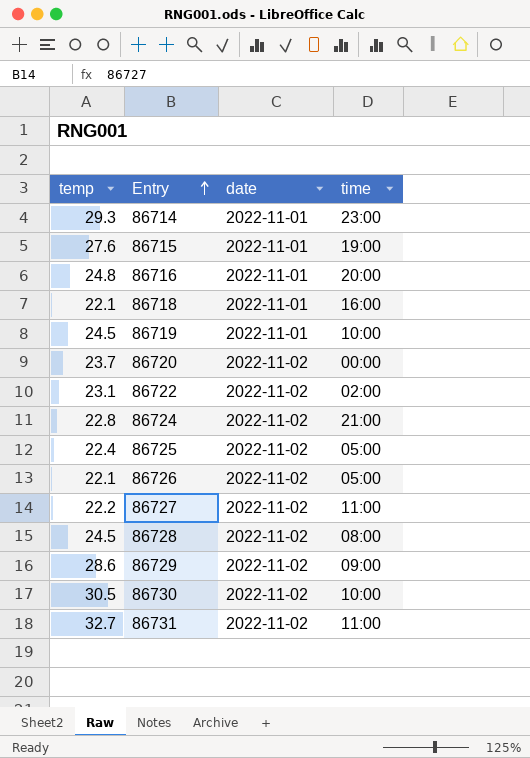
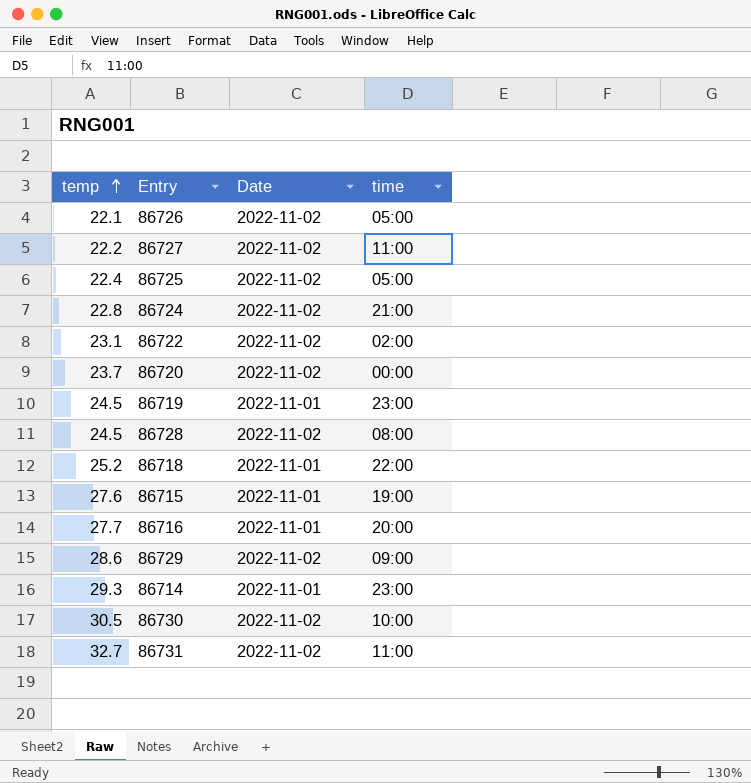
row order: Entry ascending -> temp ascending
column name: date -> Date
86719 | time: 10:00 -> 23:00
86718 | temp: 22.1 -> 25.2
86718 | time: 16:00 -> 22:00
86716 | temp: 24.8 -> 27.7

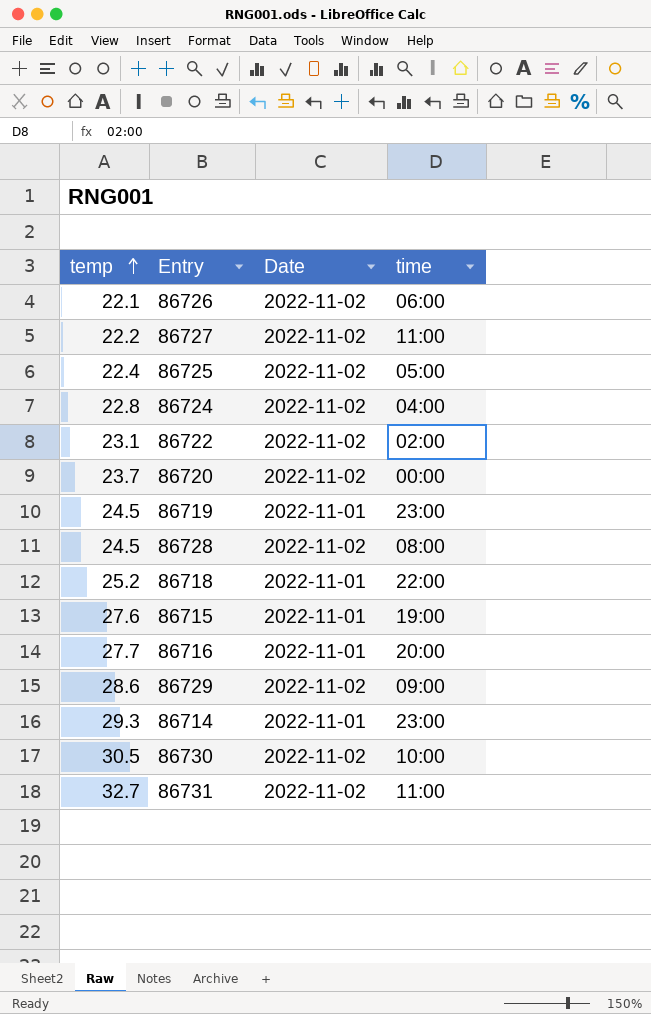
86726 | time: 05:00 -> 06:00
86724 | time: 21:00 -> 04:00

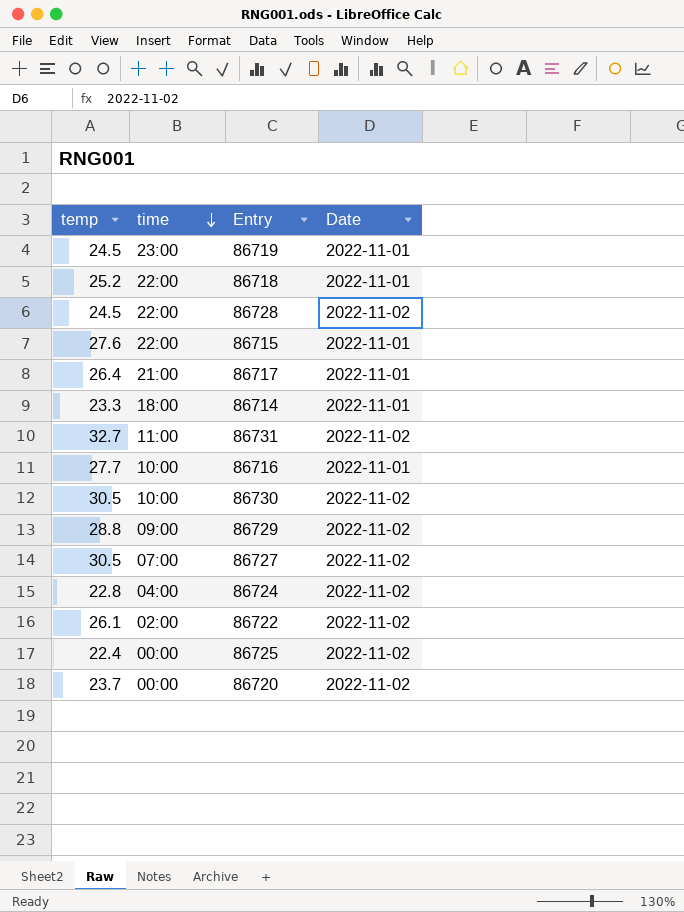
row order: temp ascending -> time descending
column time | position: 4 -> 2
row 86726: 22.1 | 2022-11-02 | 06:00 -> none
86728 | time: 08:00 -> 22:00
86715 | time: 19:00 -> 22:00
row 86717: none -> 26.4 | 21:00 | 2022-11-01
86714 | temp: 29.3 -> 23.3
86714 | time: 23:00 -> 18:00
86716 | time: 20:00 -> 10:00
86729 | temp: 28.6 -> 28.8
86727 | temp: 22.2 -> 30.5
86727 | time: 11:00 -> 07:00
86722 | temp: 23.1 -> 26.1
86725 | time: 05:00 -> 00:00

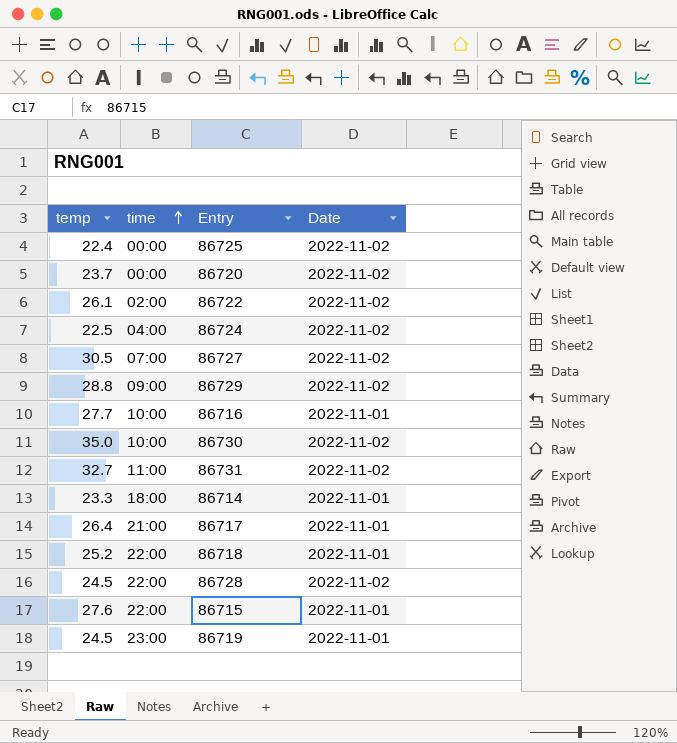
row order: time descending -> time ascending
86724 | temp: 22.8 -> 22.5
86730 | temp: 30.5 -> 35.0

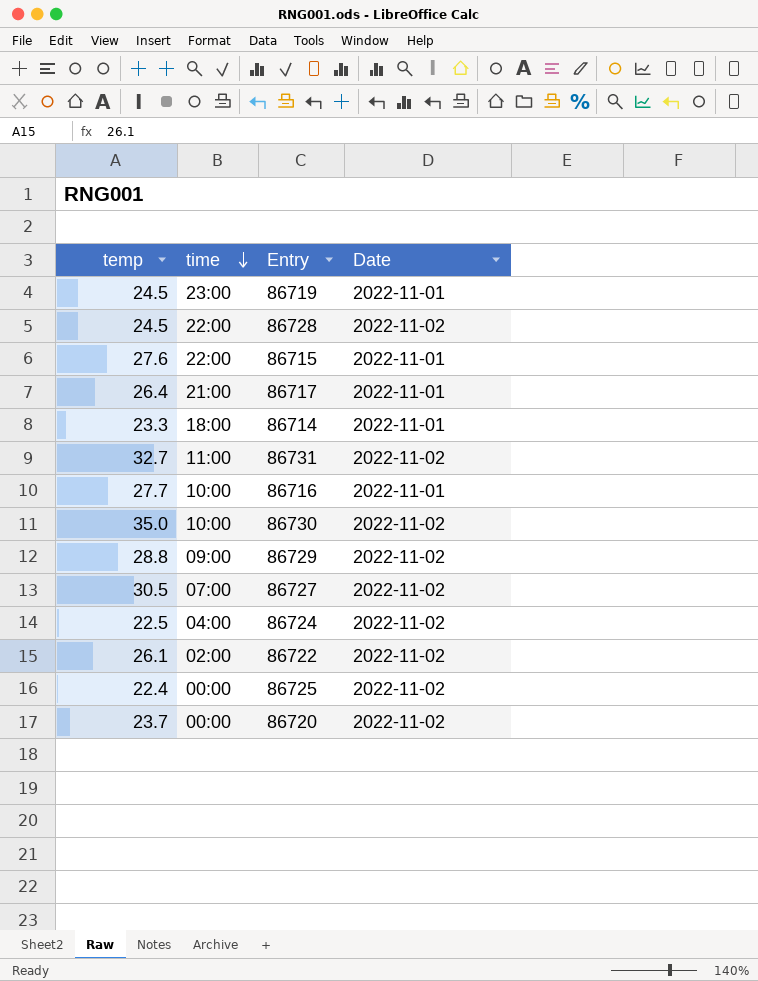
row order: time ascending -> time descending
row 86718: 25.2 | 22:00 | 2022-11-01 -> none

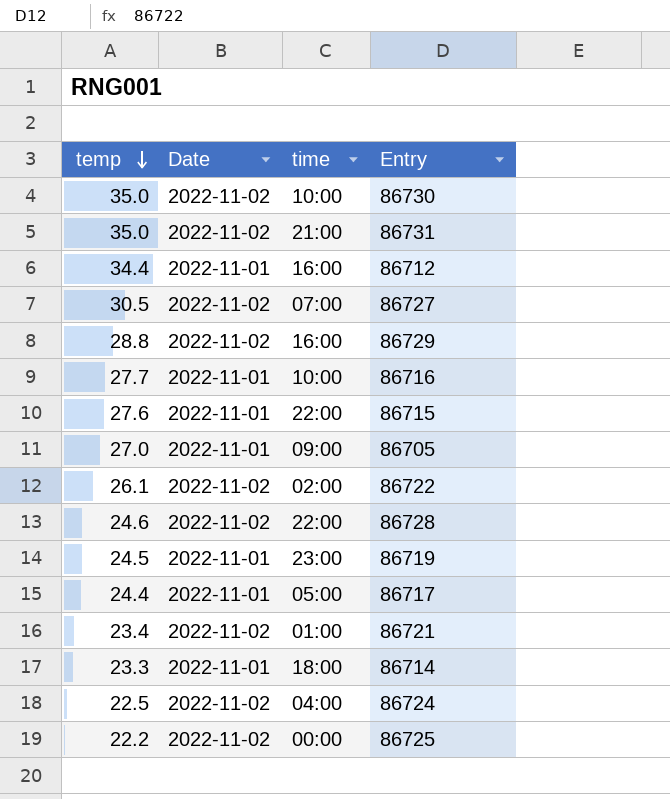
row order: time descending -> temp descending
column Date | position: 4 -> 2
row 86720: 23.7 | 00:00 | 2022-11-02 -> none
86731 | temp: 32.7 -> 35.0
86731 | time: 11:00 -> 21:00
row 86712: none -> 34.4 | 2022-11-01 | 16:00
86729 | time: 09:00 -> 16:00
row 86705: none -> 27.0 | 2022-11-01 | 09:00
86728 | temp: 24.5 -> 24.6
86717 | temp: 26.4 -> 24.4
86717 | time: 21:00 -> 05:00
row 86721: none -> 23.4 | 2022-11-02 | 01:00
86725 | temp: 22.4 -> 22.2

